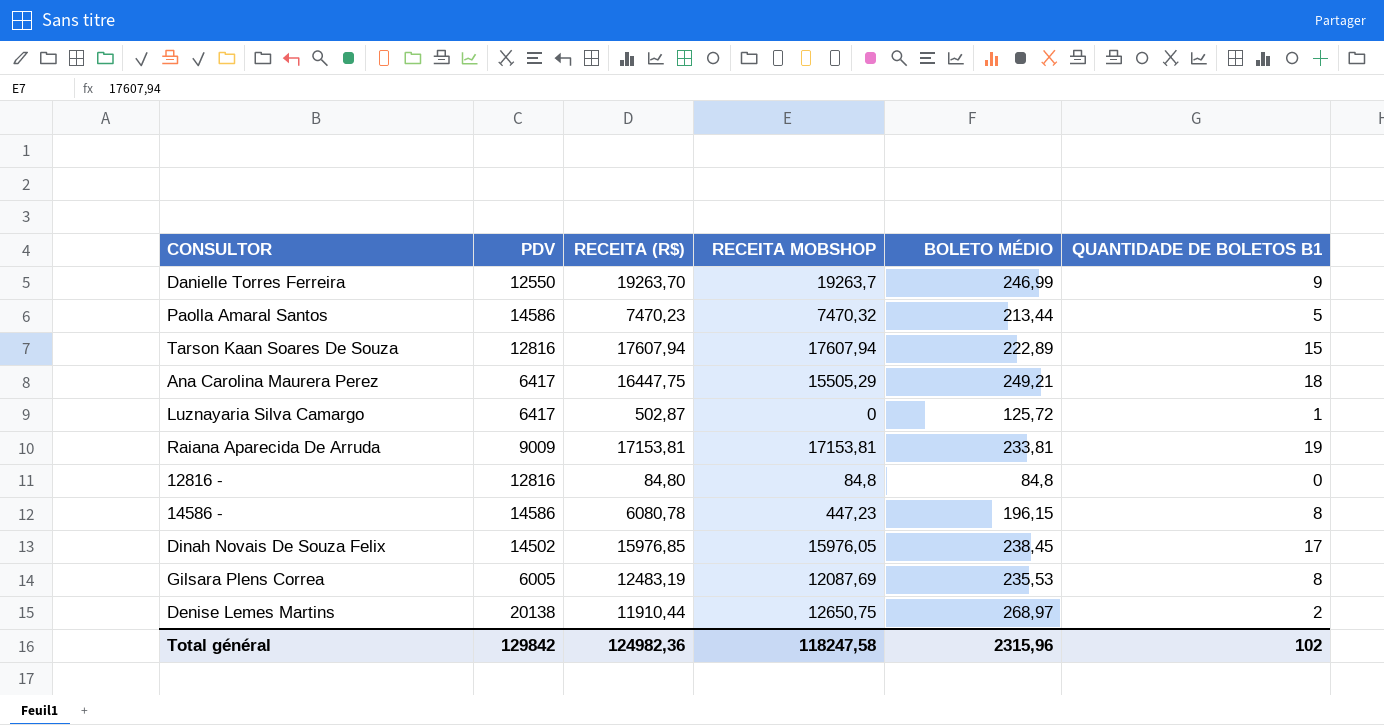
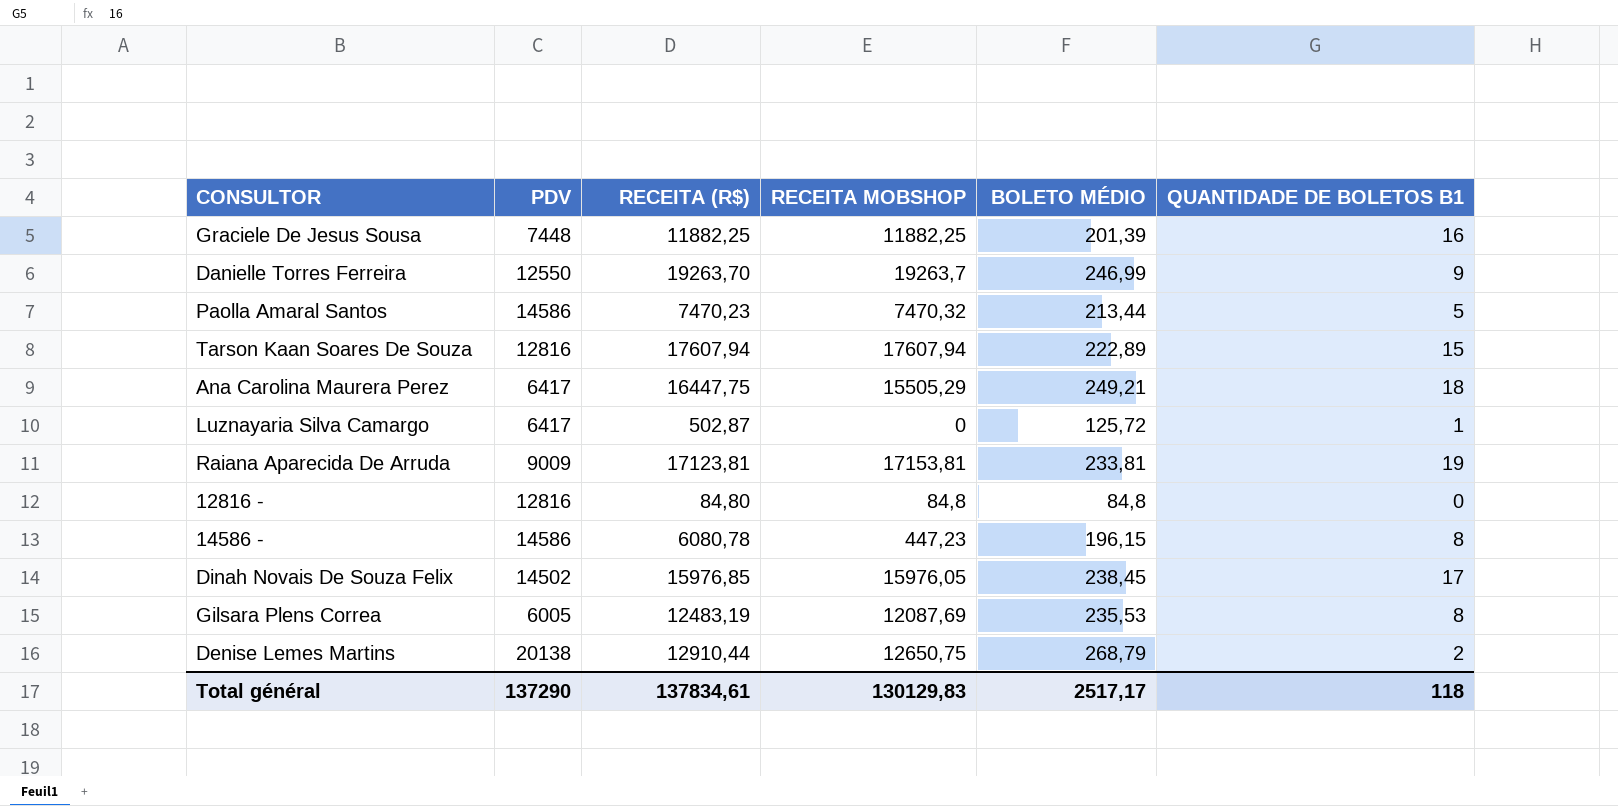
row Graciele De Jesus Sousa: none -> 7448 | 11882,25 | 11882,25 | 201,39 | 16
Raiana Aparecida De Arruda | RECEITA (R$): 17153,81 -> 17123,81
Denise Lemes Martins | RECEITA (R$): 11910,44 -> 12910,44
Denise Lemes Martins | BOLETO MÉDIO: 268,97 -> 268,79
Total général | PDV: 129842 -> 137290
Total général | RECEITA (R$): 124982,36 -> 137834,61
Total général | RECEITA MOBSHOP: 118247,58 -> 130129,83
Total général | BOLETO MÉDIO: 2315,96 -> 2517,17
Total général | QUANTIDADE DE BOLETOS B1: 102 -> 118

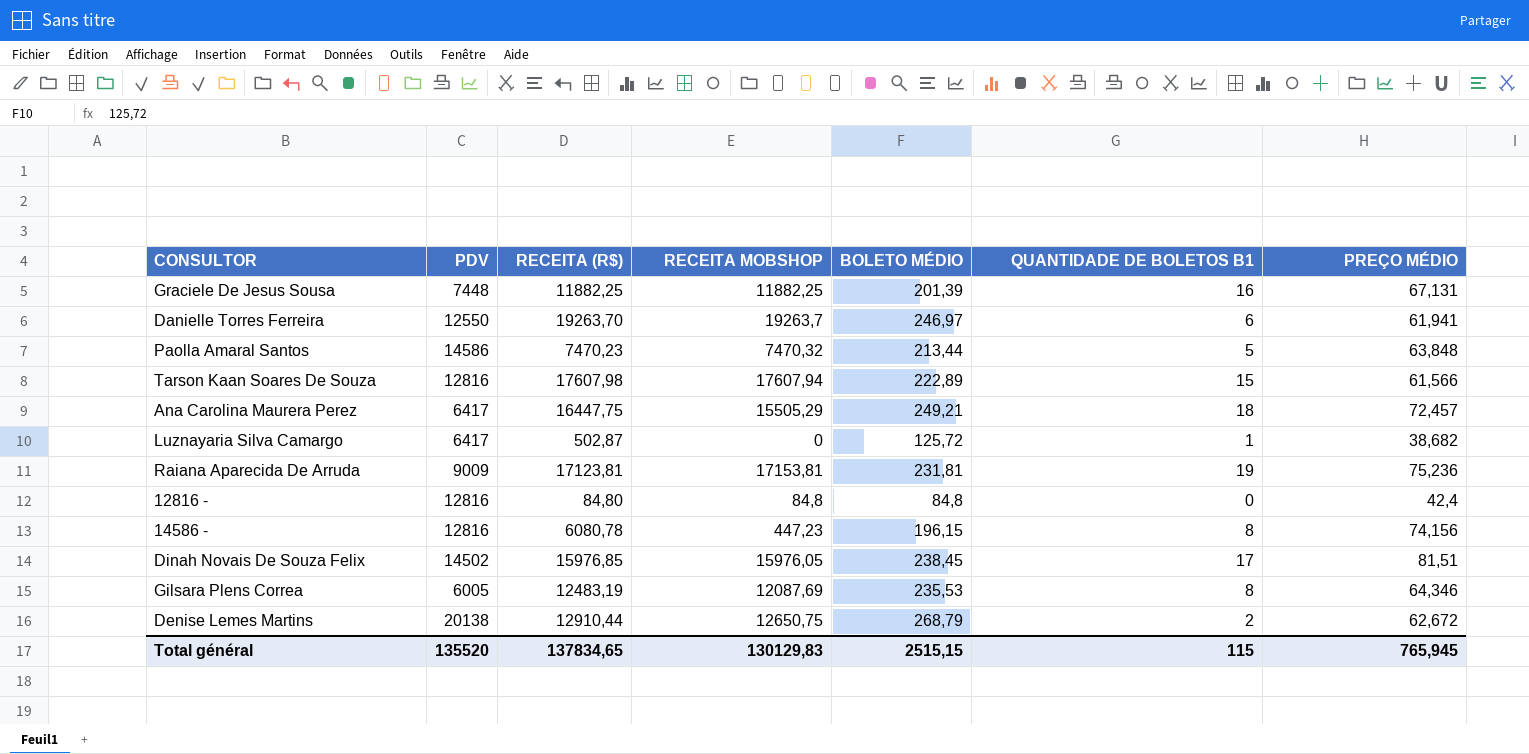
column PREÇO MÉDIO | position: none -> 7
Danielle Torres Ferreira | BOLETO MÉDIO: 246,99 -> 246,97
Danielle Torres Ferreira | QUANTIDADE DE BOLETOS B1: 9 -> 6
Tarson Kaan Soares De Souza | RECEITA (R$): 17607,94 -> 17607,98
Raiana Aparecida De Arruda | BOLETO MÉDIO: 233,81 -> 231,81
14586 - | PDV: 14586 -> 12816
Total général | PDV: 137290 -> 135520
Total général | RECEITA (R$): 137834,61 -> 137834,65
Total général | BOLETO MÉDIO: 2517,17 -> 2515,15
Total général | QUANTIDADE DE BOLETOS B1: 118 -> 115

